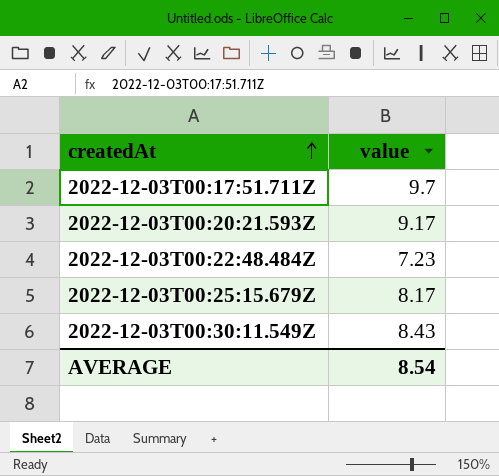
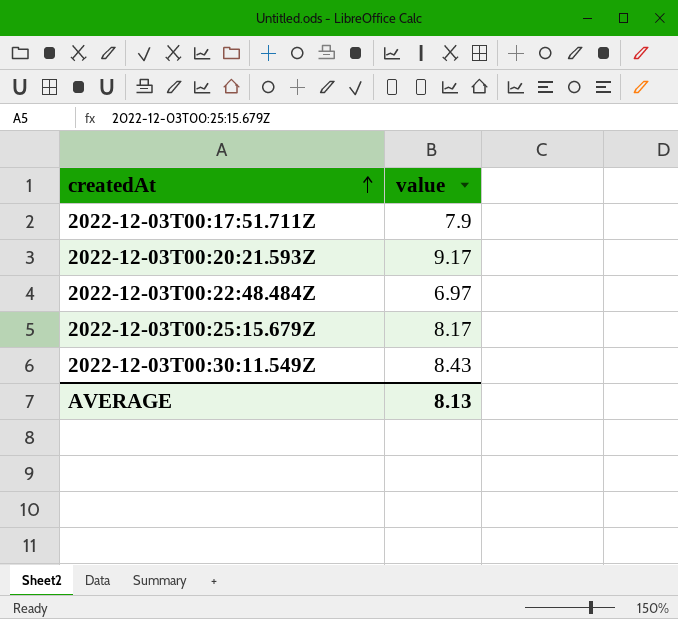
2022-12-03T00:17:51.711Z | value: 9.7 -> 7.9
2022-12-03T00:22:48.484Z | value: 7.23 -> 6.97
AVERAGE | value: 8.54 -> 8.13

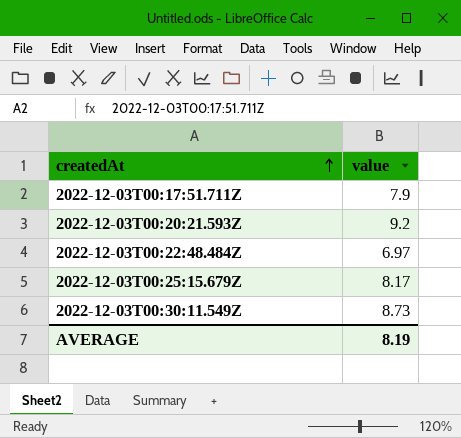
2022-12-03T00:20:21.593Z | value: 9.17 -> 9.2
2022-12-03T00:30:11.549Z | value: 8.43 -> 8.73
AVERAGE | value: 8.13 -> 8.19

